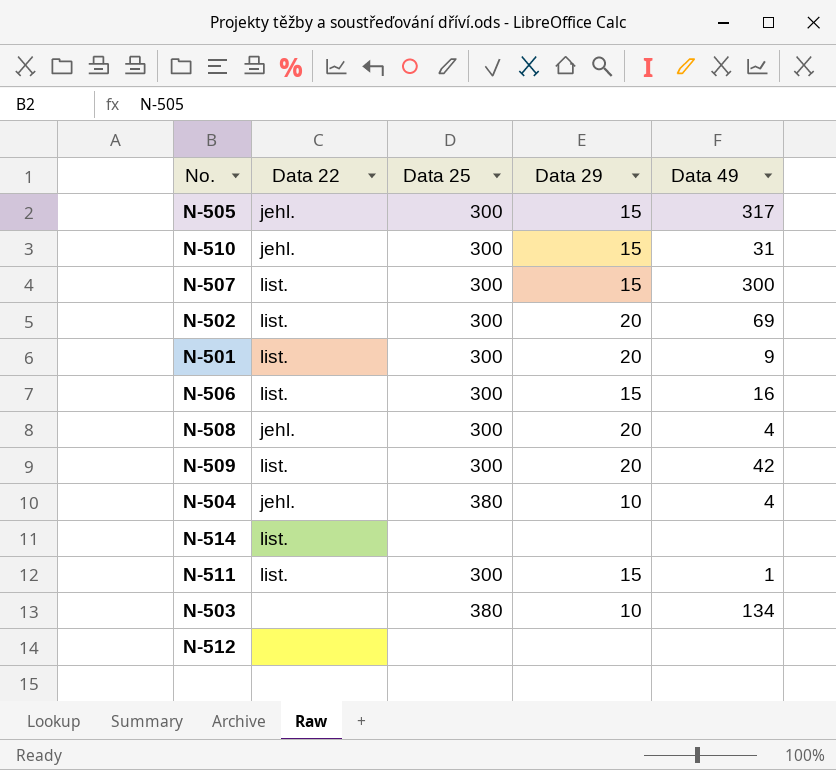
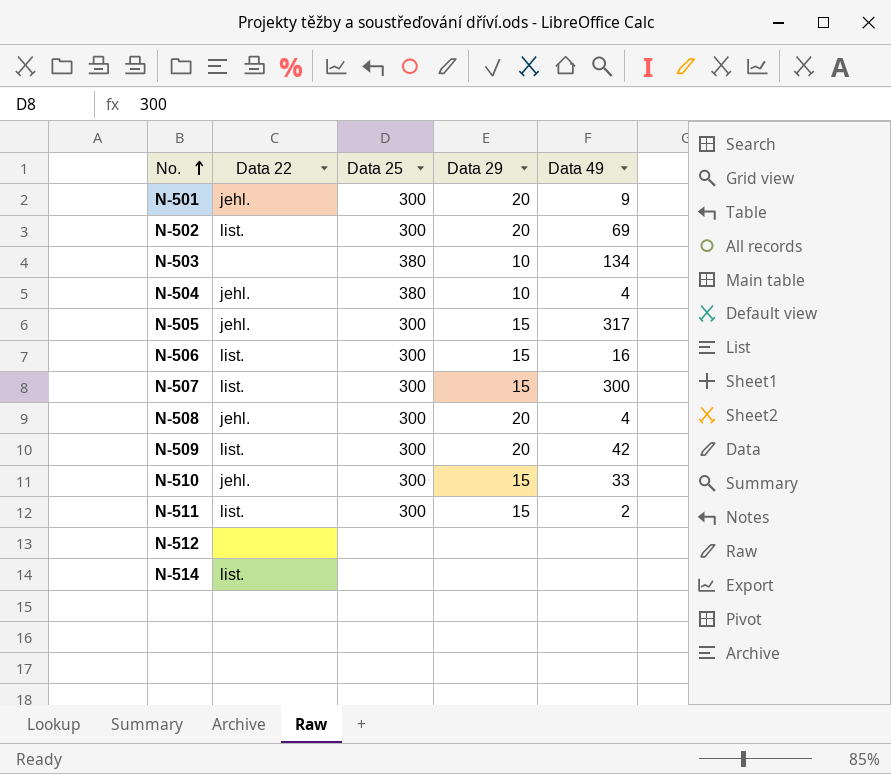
row order: none -> No. ascending
N-501 | Data 22: list. -> jehl.
N-510 | Data 49: 31 -> 33
N-511 | Data 49: 1 -> 2

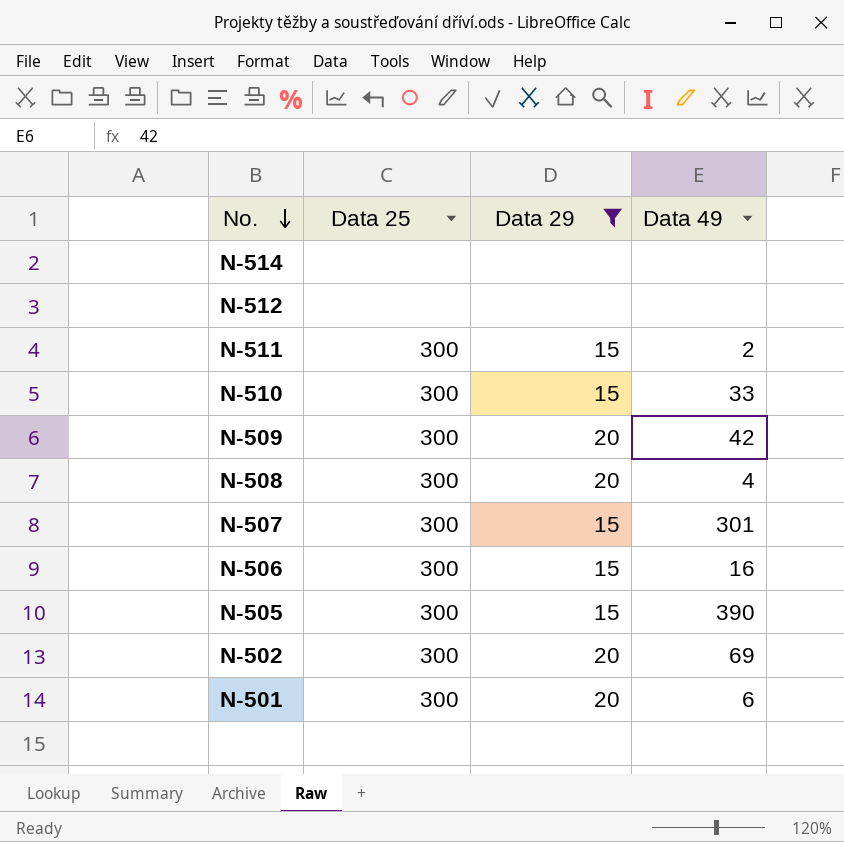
filter: none -> Data 29 != 10
row order: No. ascending -> No. descending
column Data 22 | position: 2 -> none
N-507 | Data 49: 300 -> 301
N-505 | Data 49: 317 -> 390
N-501 | Data 49: 9 -> 6

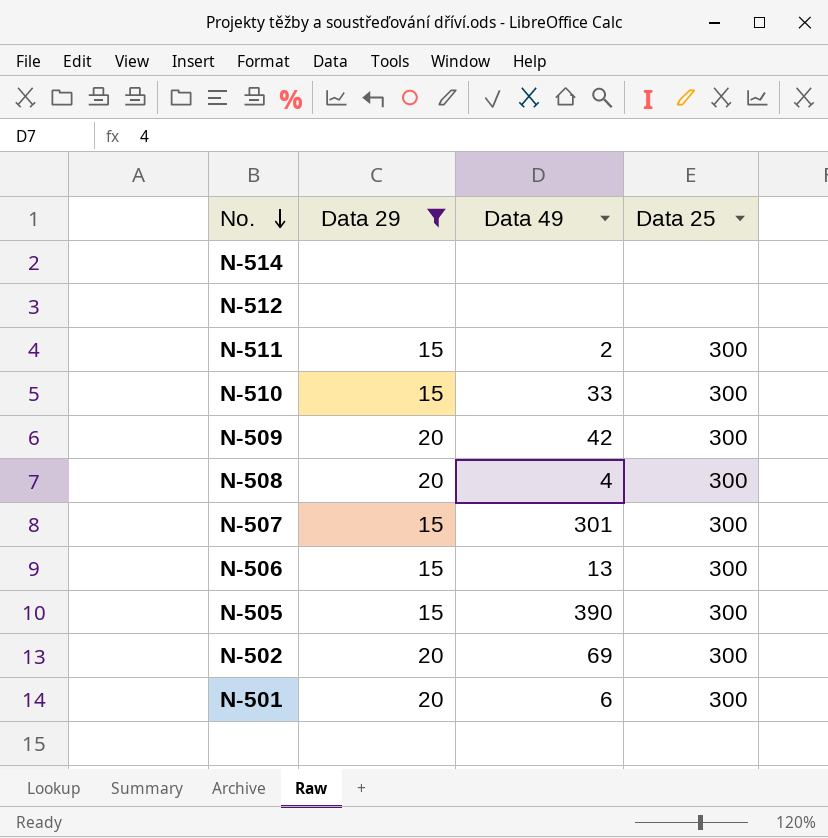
column Data 25 | position: 2 -> 4
N-506 | Data 49: 16 -> 13

